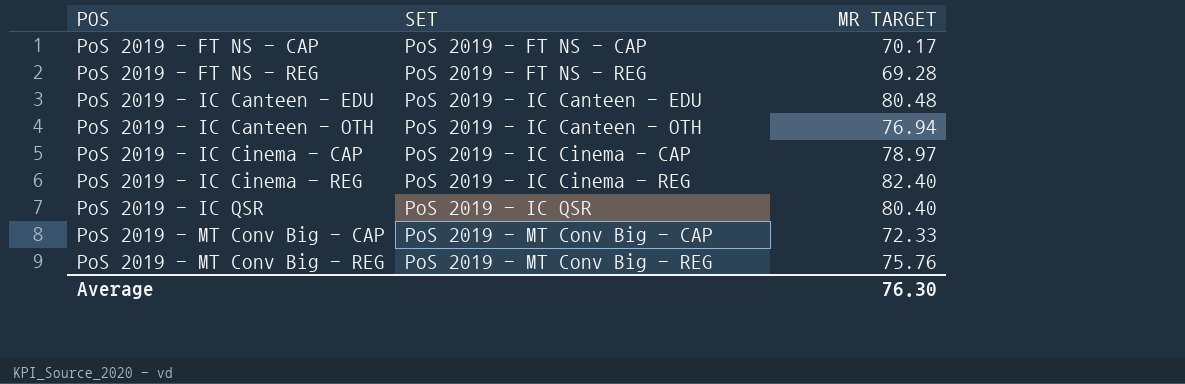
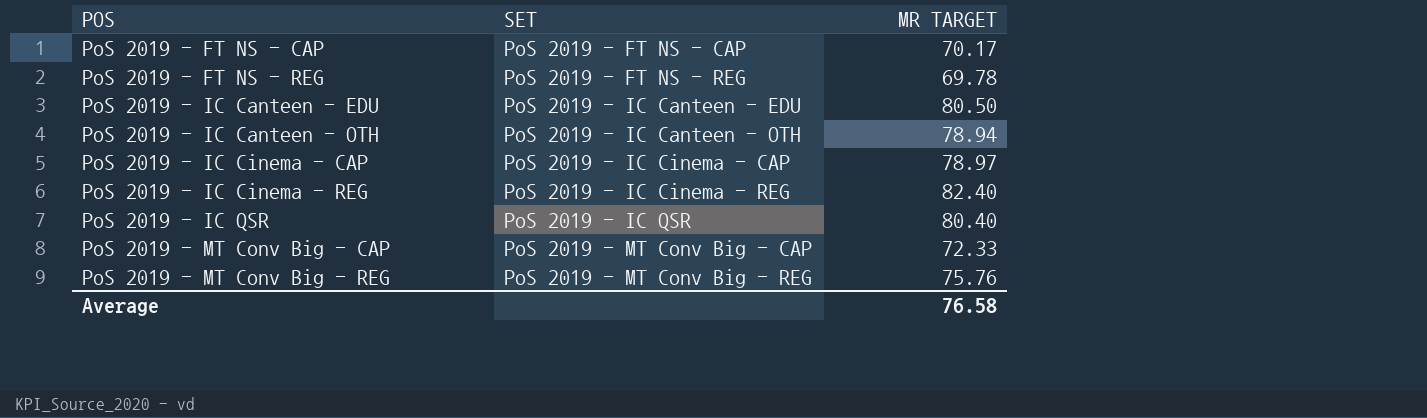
PoS 2019 - FT NS - REG | MR TARGET: 69.28 -> 69.78
PoS 2019 - IC Canteen - EDU | MR TARGET: 80.48 -> 80.50
PoS 2019 - IC Canteen - OTH | MR TARGET: 76.94 -> 78.94
Average | MR TARGET: 76.30 -> 76.58

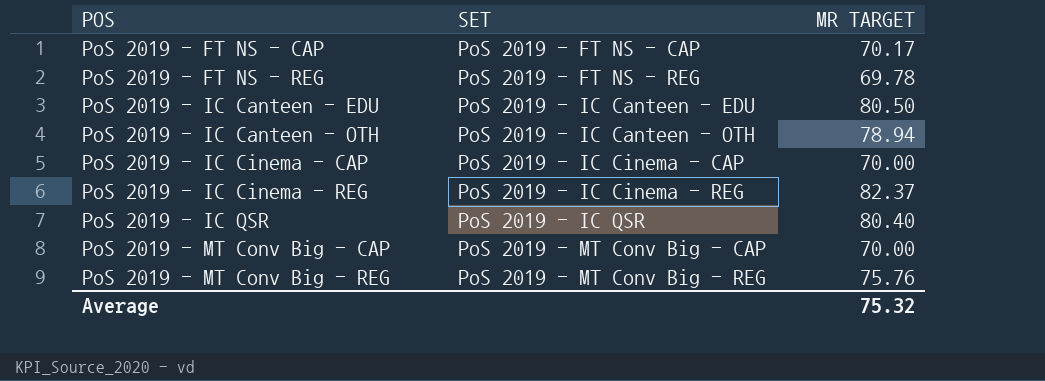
PoS 2019 - IC Cinema - CAP | MR TARGET: 78.97 -> 70.00
PoS 2019 - IC Cinema - REG | MR TARGET: 82.40 -> 82.37
PoS 2019 - MT Conv Big - CAP | MR TARGET: 72.33 -> 70.00
Average | MR TARGET: 76.58 -> 75.32

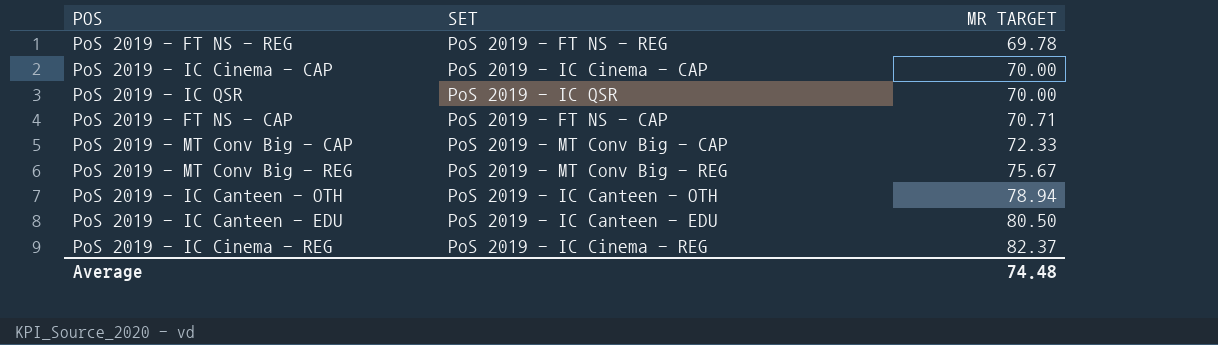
row order: POS ascending -> MR TARGET ascending
PoS 2019 - IC QSR | MR TARGET: 80.40 -> 70.00
PoS 2019 - FT NS - CAP | MR TARGET: 70.17 -> 70.71
PoS 2019 - MT Conv Big - CAP | MR TARGET: 70.00 -> 72.33
PoS 2019 - MT Conv Big - REG | MR TARGET: 75.76 -> 75.67
Average | MR TARGET: 75.32 -> 74.48

